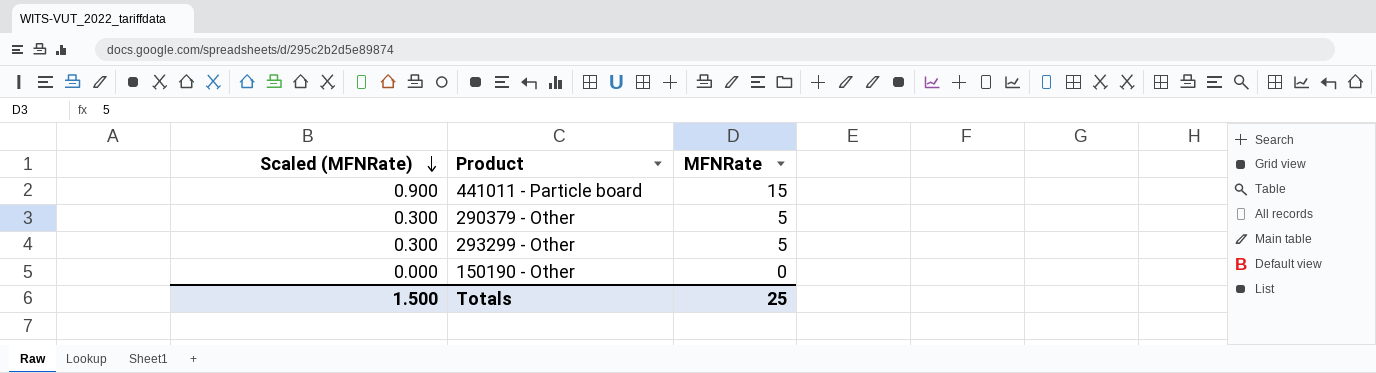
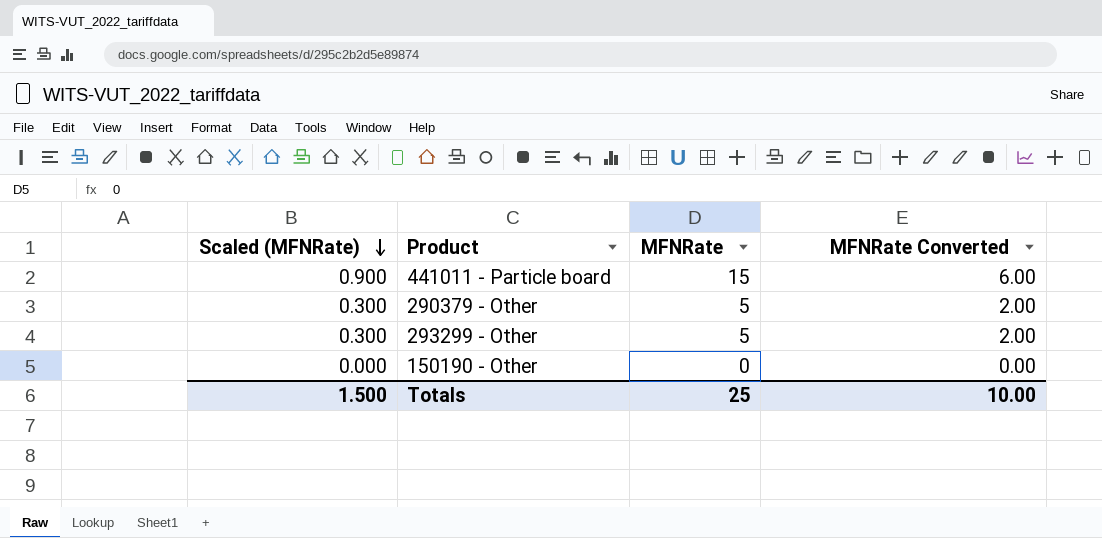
column MFNRate Converted | formula: none -> [MFNRate] * 0.4

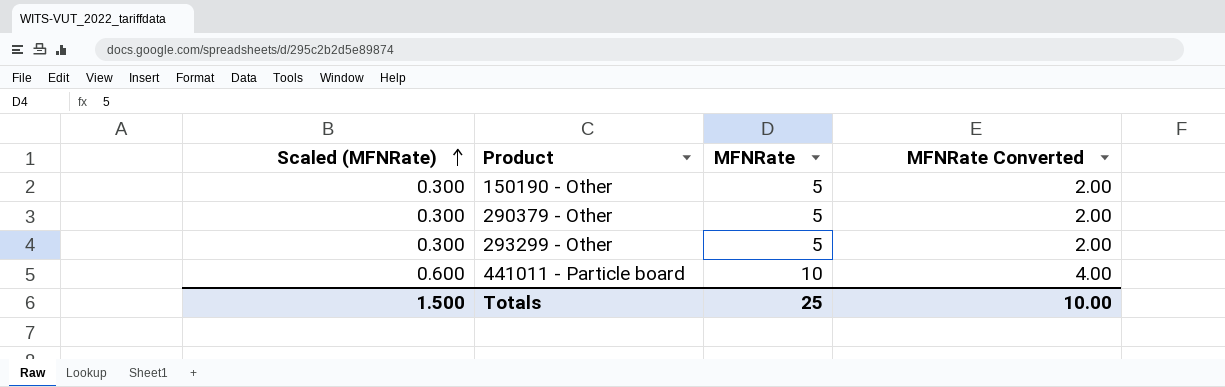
row order: Scaled (MFNRate) descending -> Scaled (MFNRate) ascending
150190 - Other | Scaled (MFNRate): 0.000 -> 0.300
150190 - Other | MFNRate: 0 -> 5
150190 - Other | MFNRate Converted: 0.00 -> 2.00
441011 - Particle board | Scaled (MFNRate): 0.900 -> 0.600
441011 - Particle board | MFNRate: 15 -> 10
441011 - Particle board | MFNRate Converted: 6.00 -> 4.00

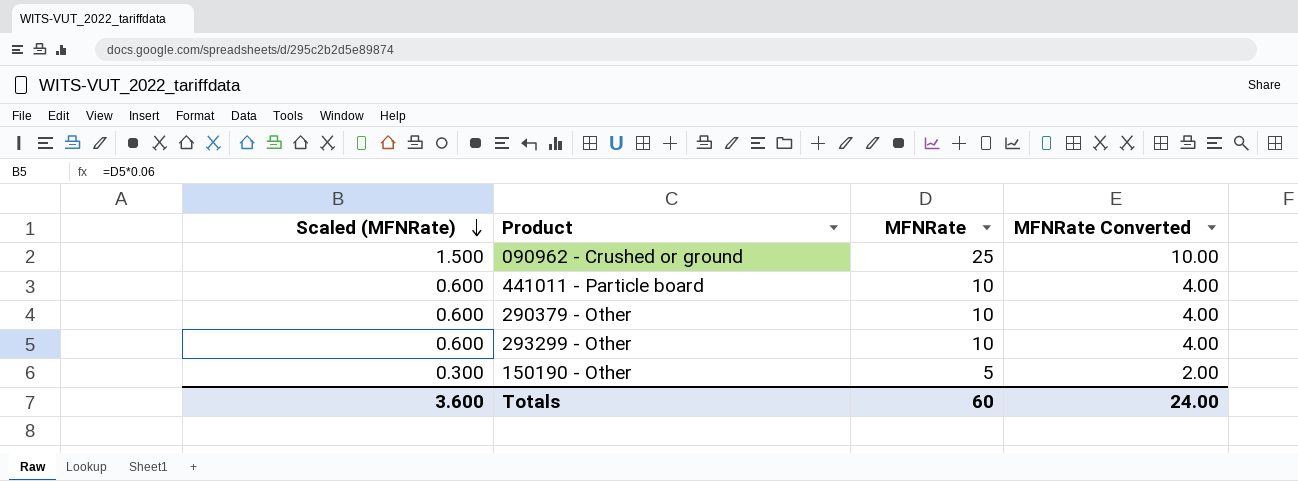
row order: Scaled (MFNRate) ascending -> Scaled (MFNRate) descending
row 090962 - Crushed or ground: none -> 1.500 | 25 | 10.00
290379 - Other | Scaled (MFNRate): 0.300 -> 0.600
290379 - Other | MFNRate: 5 -> 10
290379 - Other | MFNRate Converted: 2.00 -> 4.00
293299 - Other | Scaled (MFNRate): 0.300 -> 0.600
293299 - Other | MFNRate: 5 -> 10
293299 - Other | MFNRate Converted: 2.00 -> 4.00
Totals | Scaled (MFNRate): 1.500 -> 3.600
Totals | MFNRate: 25 -> 60
Totals | MFNRate Converted: 10.00 -> 24.00

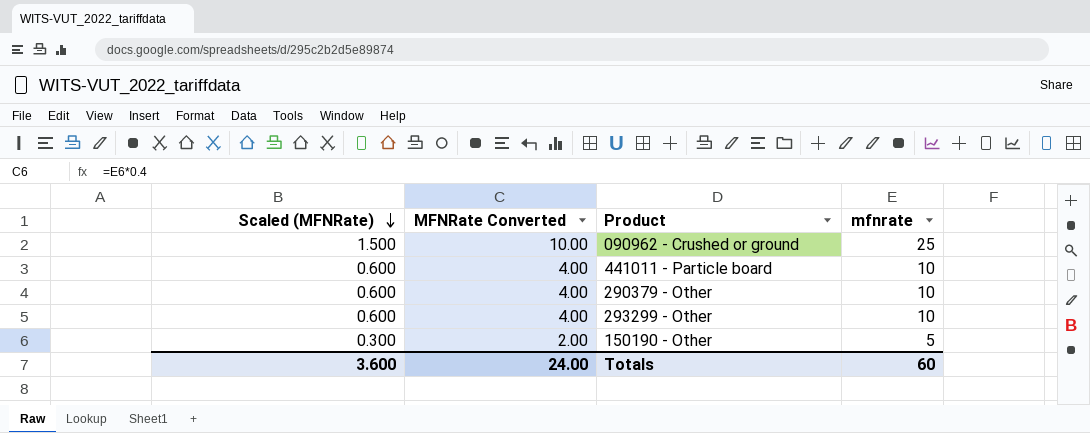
column MFNRate Converted | position: 4 -> 2
column name: MFNRate -> mfnrate

